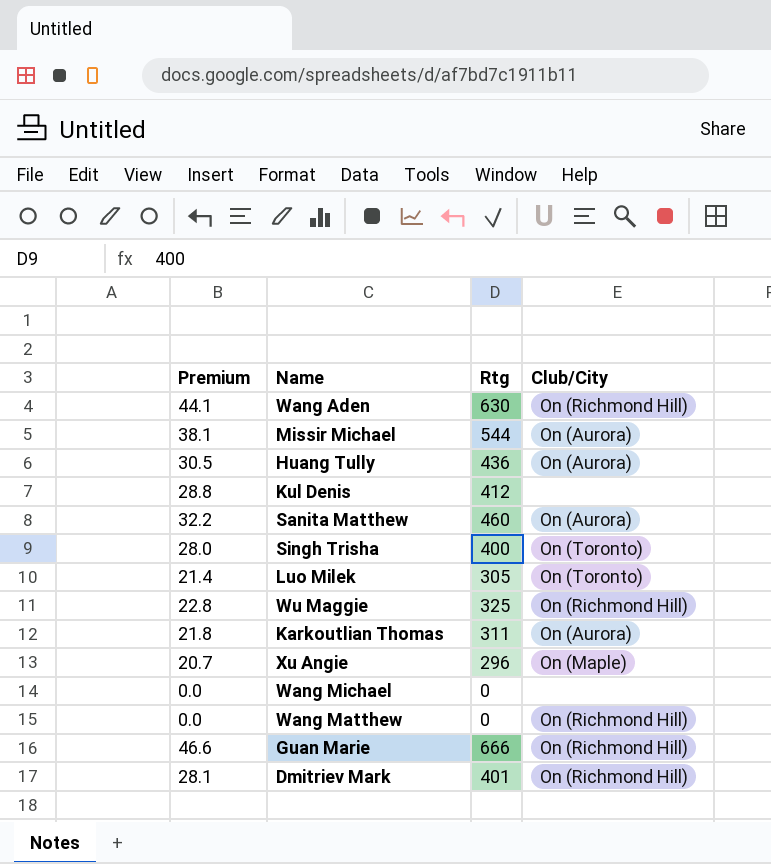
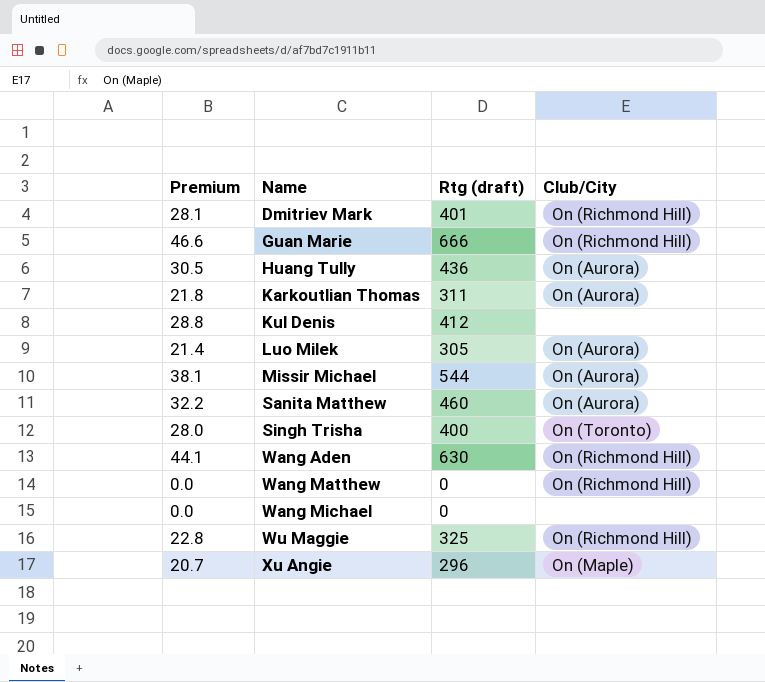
row order: none -> Name ascending
column name: Rtg -> Rtg (draft)
Luo Milek | Club/City: On (Toronto) -> On (Aurora)

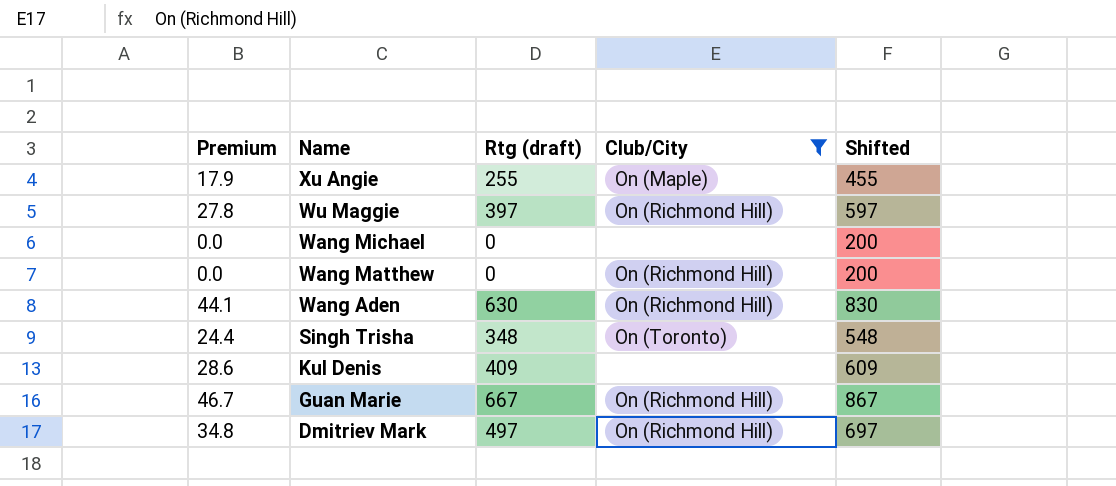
filter: none -> Club/City != On (Aurora)
row order: Name ascending -> Name descending
column Shifted | formula: none -> [Rtg (draft)] + 200
Xu Angie | Premium: 20.7 -> 17.9
Xu Angie | Rtg (draft): 296 -> 255
Wu Maggie | Premium: 22.8 -> 27.8
Wu Maggie | Rtg (draft): 325 -> 397
Singh Trisha | Premium: 28.0 -> 24.4
Singh Trisha | Rtg (draft): 400 -> 348
Kul Denis | Premium: 28.8 -> 28.6
Kul Denis | Rtg (draft): 412 -> 409
Guan Marie | Premium: 46.6 -> 46.7
Guan Marie | Rtg (draft): 666 -> 667
Dmitriev Mark | Premium: 28.1 -> 34.8
Dmitriev Mark | Rtg (draft): 401 -> 497

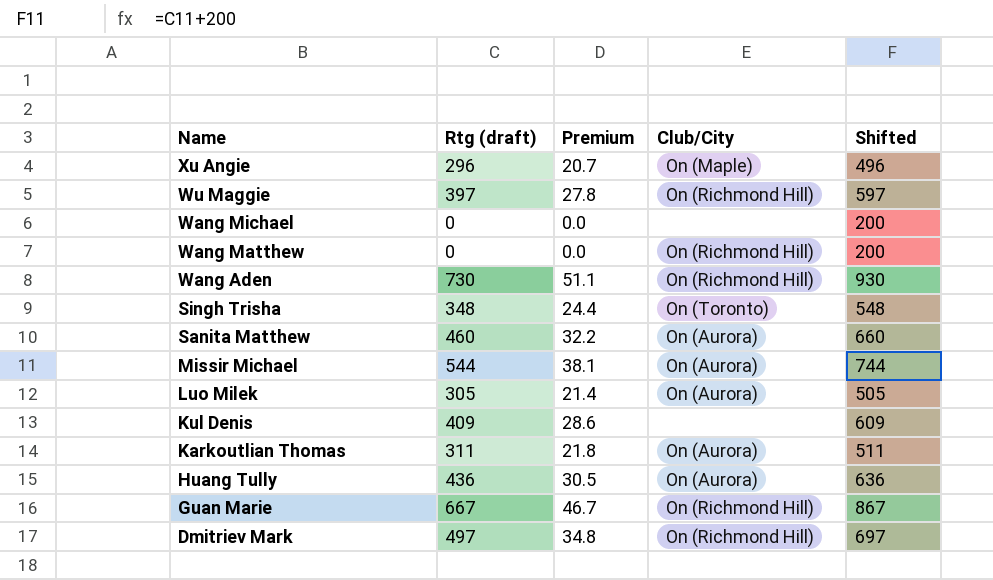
filter: Club/City != On (Aurora) -> none
column Premium | position: 1 -> 3
Xu Angie | Rtg (draft): 255 -> 296
Xu Angie | Premium: 17.9 -> 20.7
Xu Angie | Shifted: 455 -> 496
Wang Aden | Rtg (draft): 630 -> 730
Wang Aden | Premium: 44.1 -> 51.1
Wang Aden | Shifted: 830 -> 930

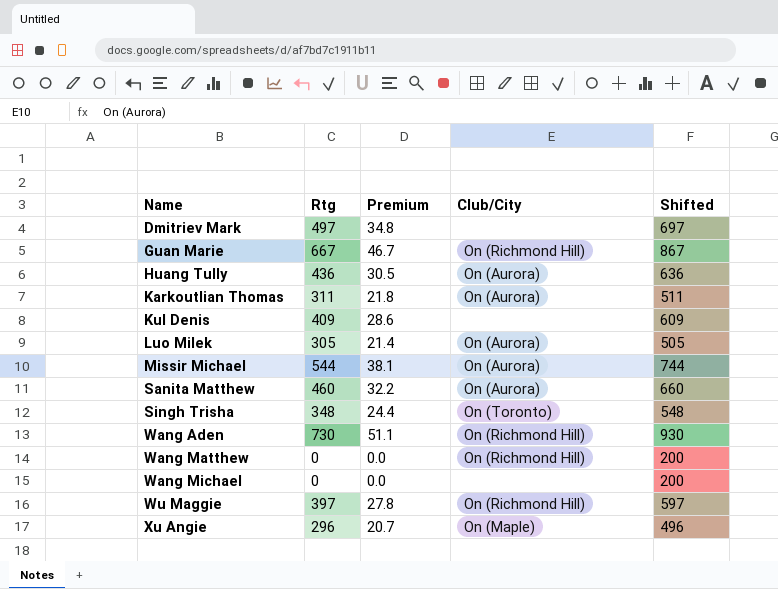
row order: Name descending -> Name ascending
column name: Rtg (draft) -> Rtg
Dmitriev Mark | Club/City: On (Richmond Hill) -> none

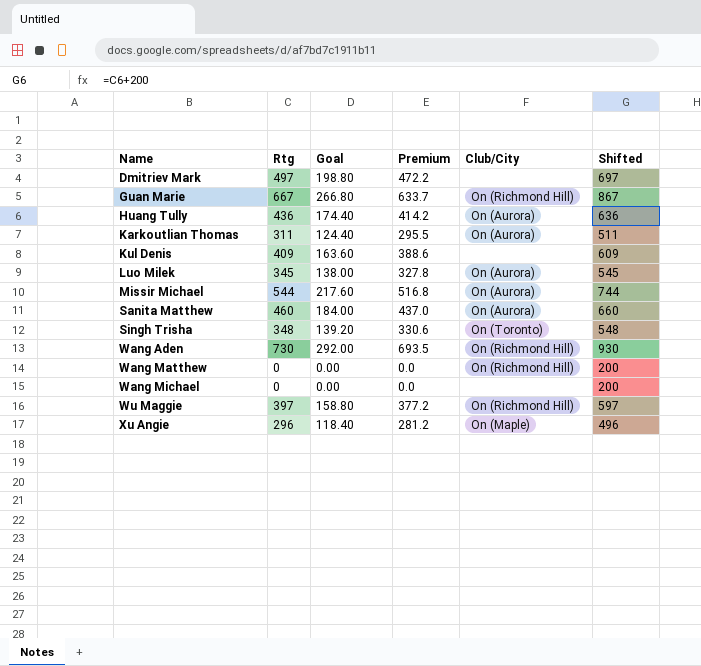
column Goal | formula: none -> [Rtg] * 0.4
column Premium | formula: [Rtg] * 0.07 -> [Rtg] * 0.95
Luo Milek | Rtg: 305 -> 345
Luo Milek | Shifted: 505 -> 545

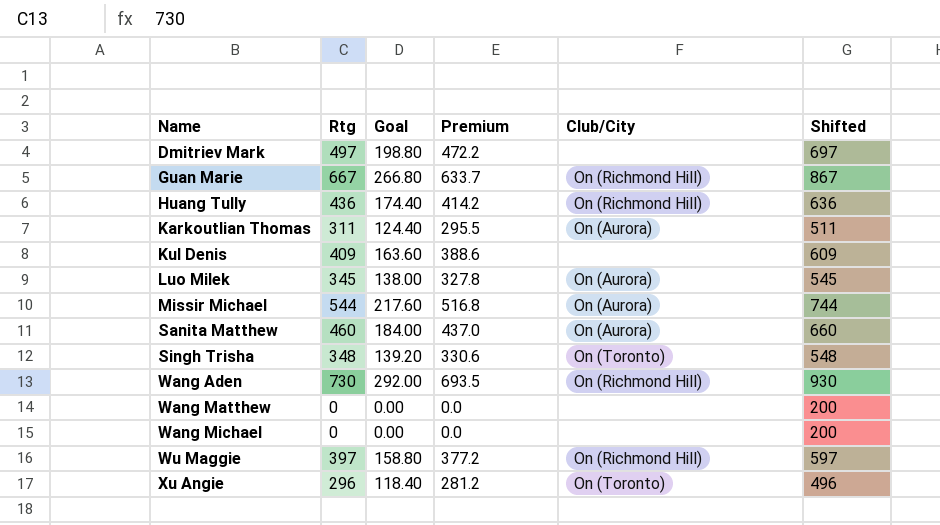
Huang Tully | Club/City: On (Aurora) -> On (Richmond Hill)
Wang Matthew | Club/City: On (Richmond Hill) -> none
Xu Angie | Club/City: On (Maple) -> On (Toronto)

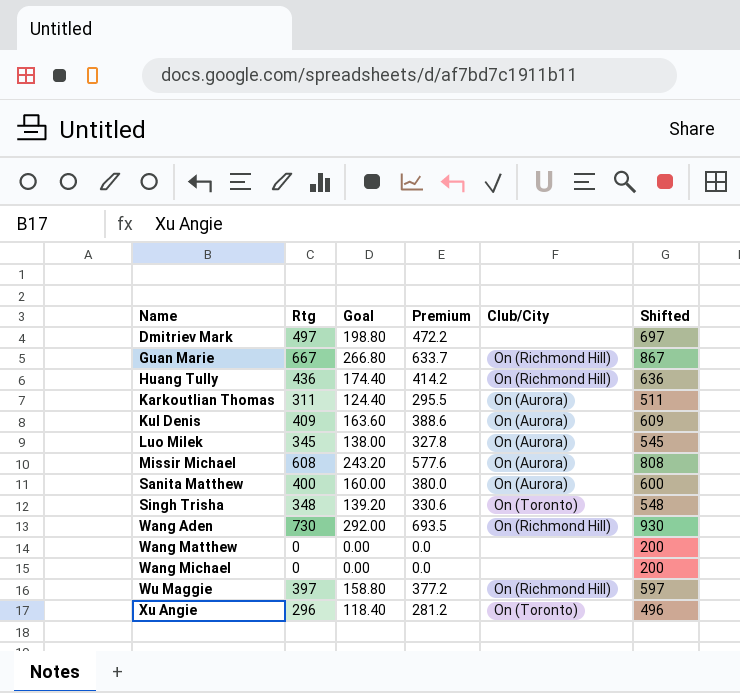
Kul Denis | Club/City: none -> On (Aurora)
Missir Michael | Rtg: 544 -> 608
Missir Michael | Goal: 217.60 -> 243.20
Missir Michael | Premium: 516.8 -> 577.6
Missir Michael | Shifted: 744 -> 808
Sanita Matthew | Rtg: 460 -> 400
Sanita Matthew | Goal: 184.00 -> 160.00
Sanita Matthew | Premium: 437.0 -> 380.0
Sanita Matthew | Shifted: 660 -> 600

